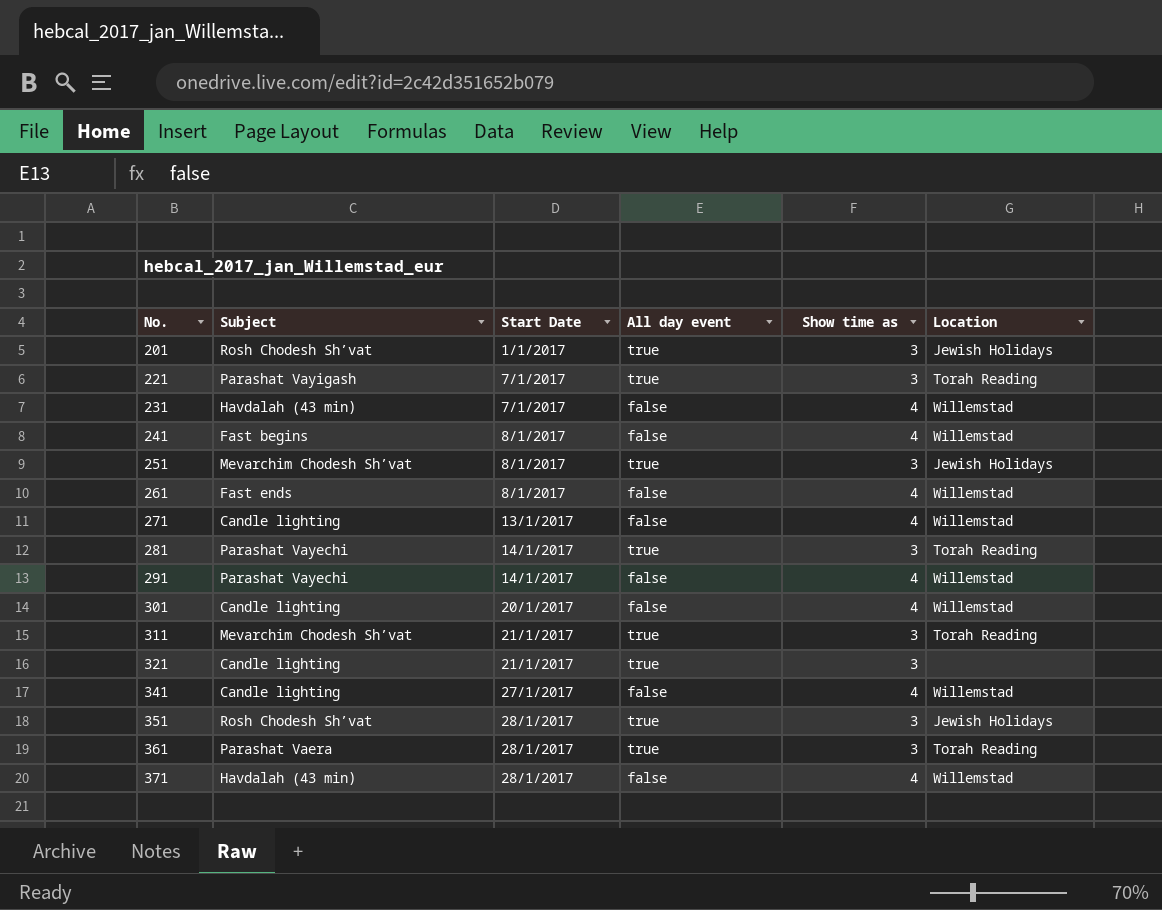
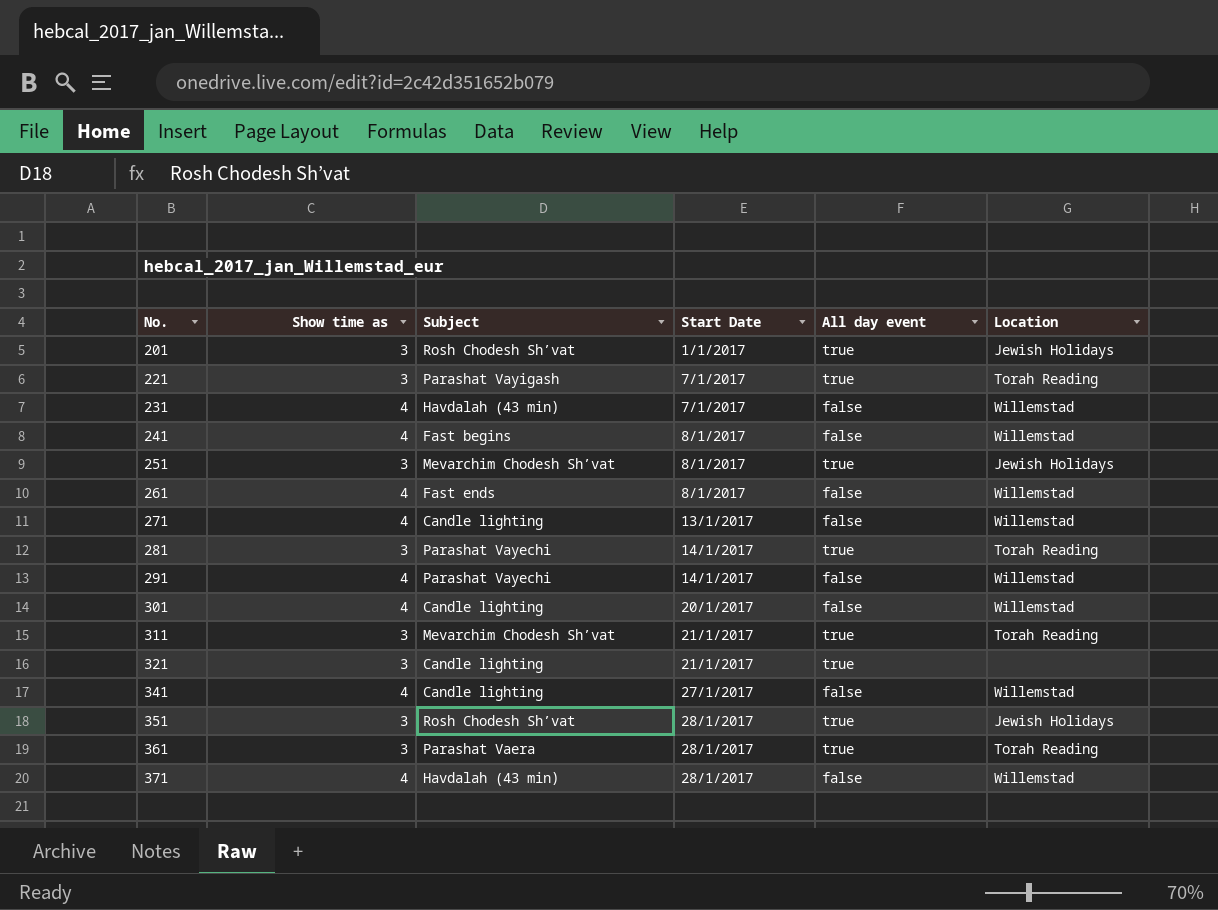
column Show time as | position: 5 -> 2

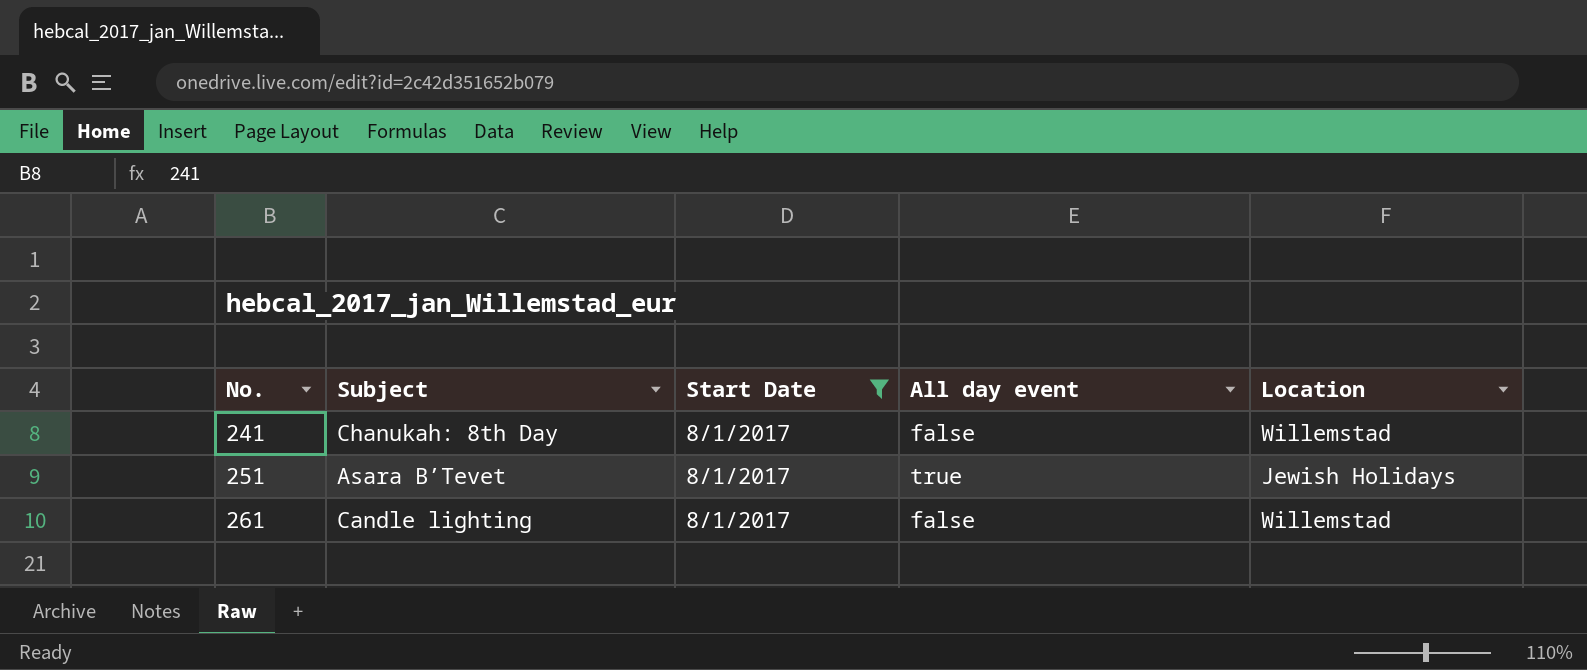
filter: none -> Start Date = 8/1/2017
column Show time as | position: 2 -> none
241 | Subject: Fast begins -> Chanukah: 8th Day
251 | Subject: Mevarchim Chodesh Sh’vat -> Asara B’Tevet
261 | Subject: Fast ends -> Candle lighting

